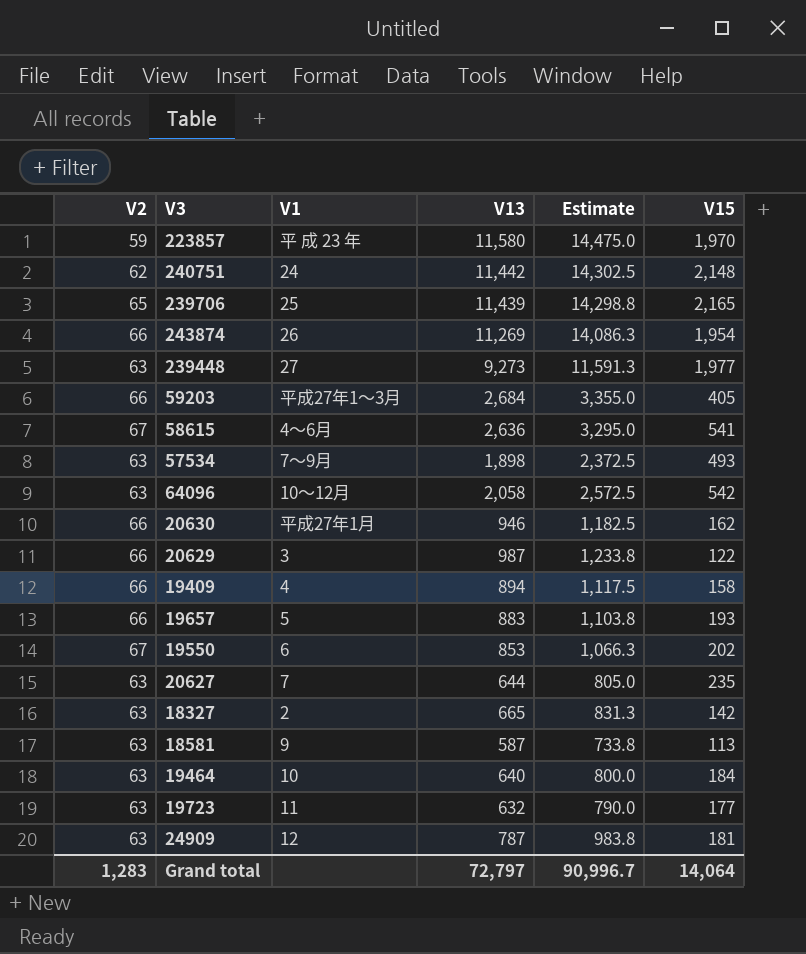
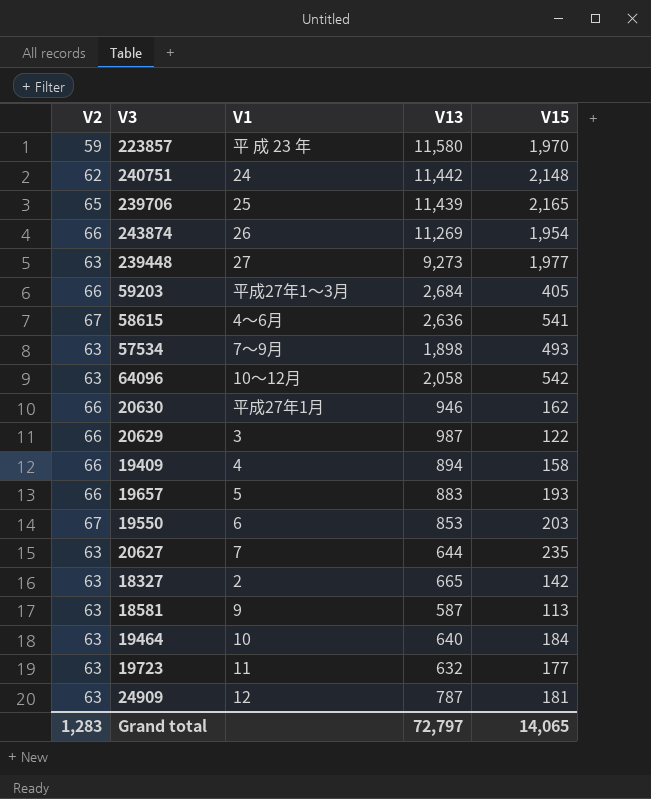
column Estimate | formula: [V13] * 1.25 -> none
19550 | V15: 202 -> 203
Grand total | V15: 14,064 -> 14,065

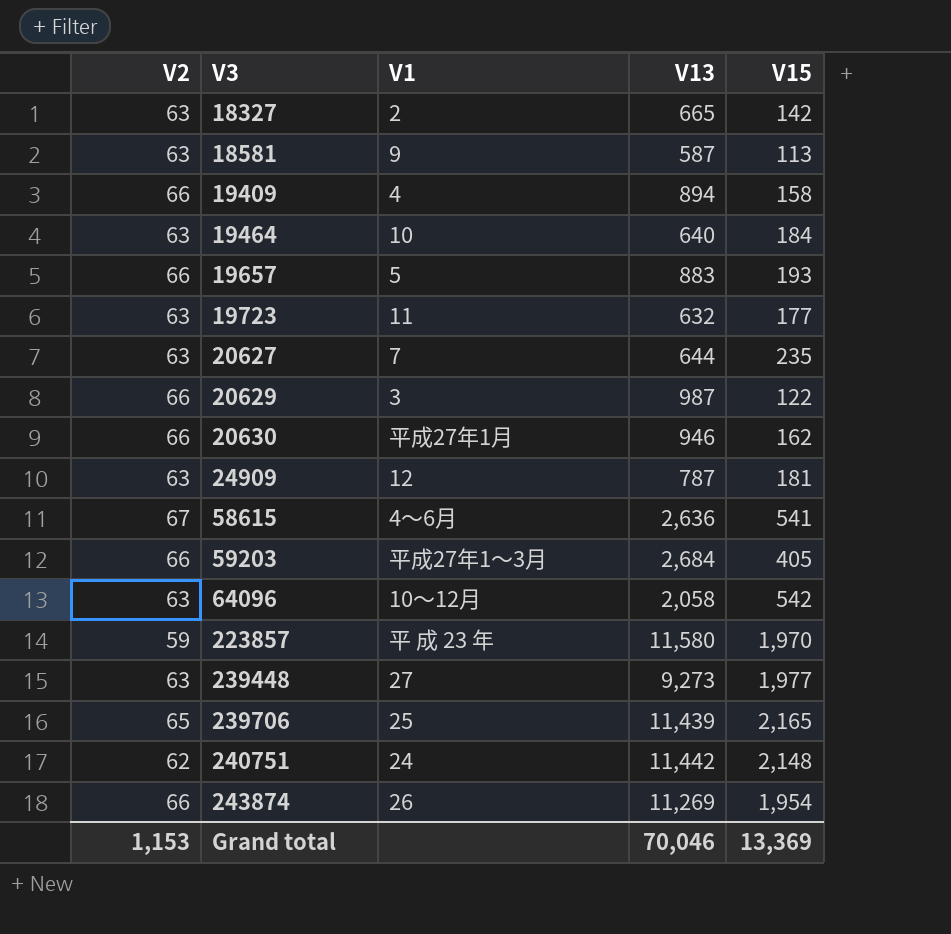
row order: none -> V3 ascending
row 57534: 63 | 7～9月 | 1,898 | 493 -> none
row 19550: 67 | 6 | 853 | 203 -> none
Grand total | V2: 1,283 -> 1,153
Grand total | V13: 72,797 -> 70,046
Grand total | V15: 14,065 -> 13,369

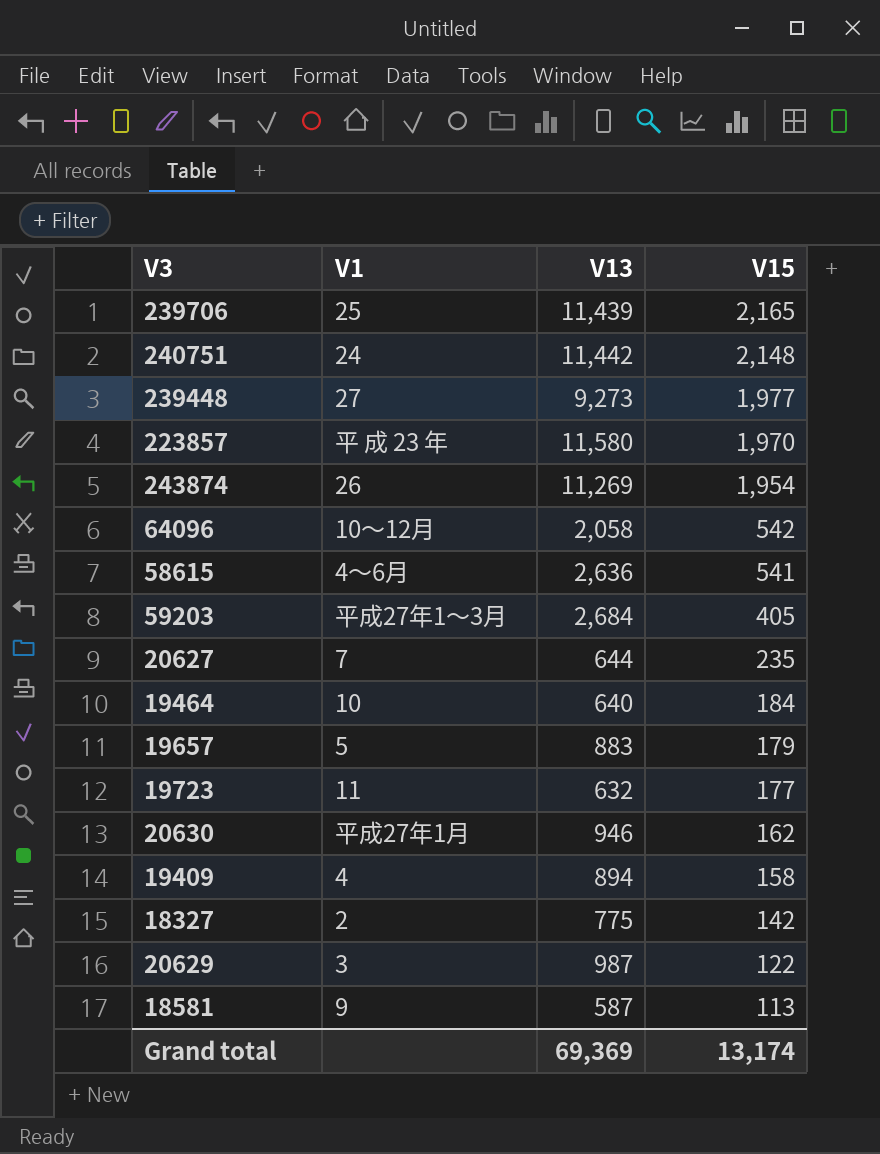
row order: V3 ascending -> V15 descending
column V2 | position: 1 -> none
row 24909: 63 | 12 | 787 | 181 -> none
19657 | V15: 193 -> 179
18327 | V13: 665 -> 775
Grand total | V13: 70,046 -> 69,369
Grand total | V15: 13,369 -> 13,174

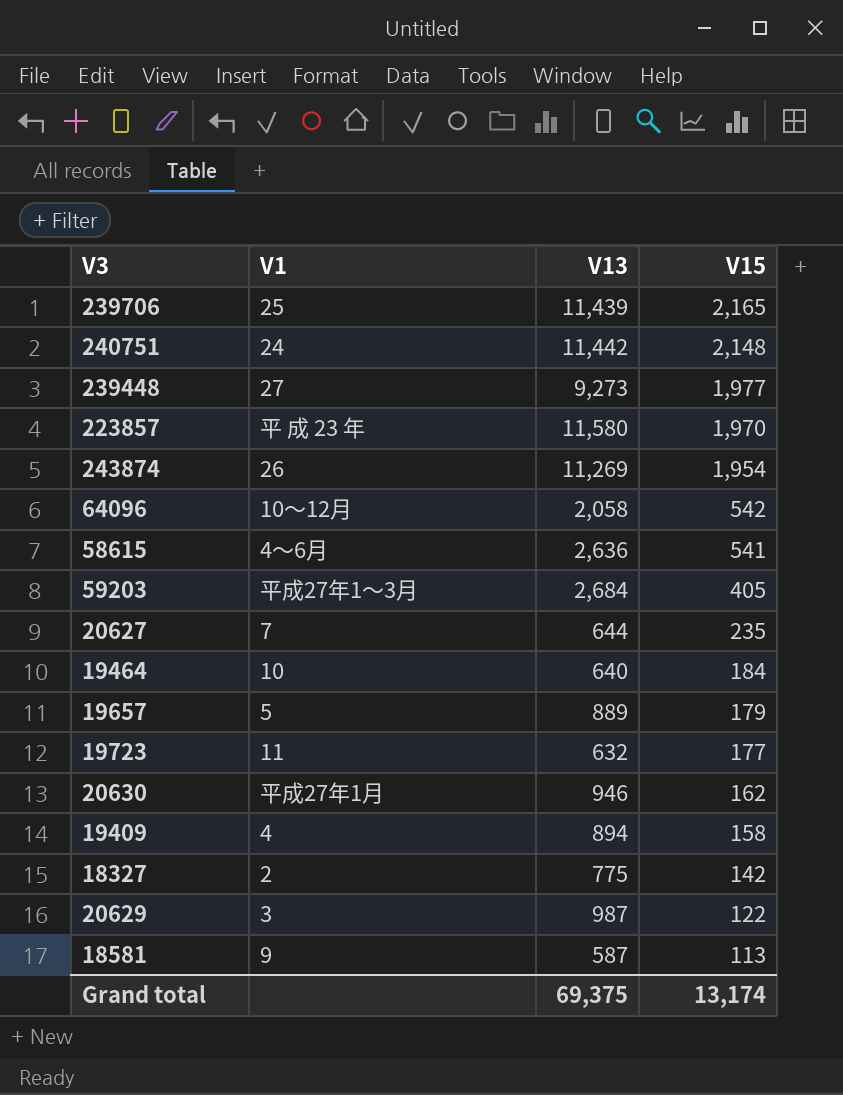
19657 | V13: 883 -> 889
Grand total | V13: 69,369 -> 69,375

